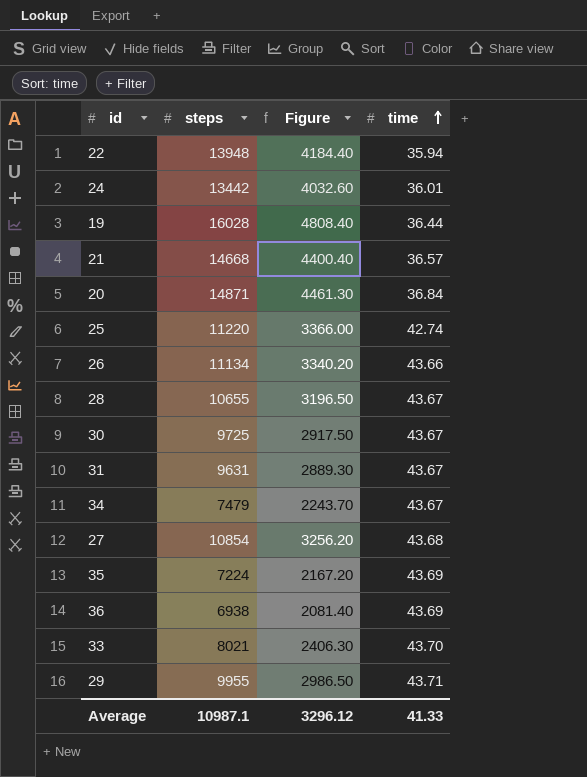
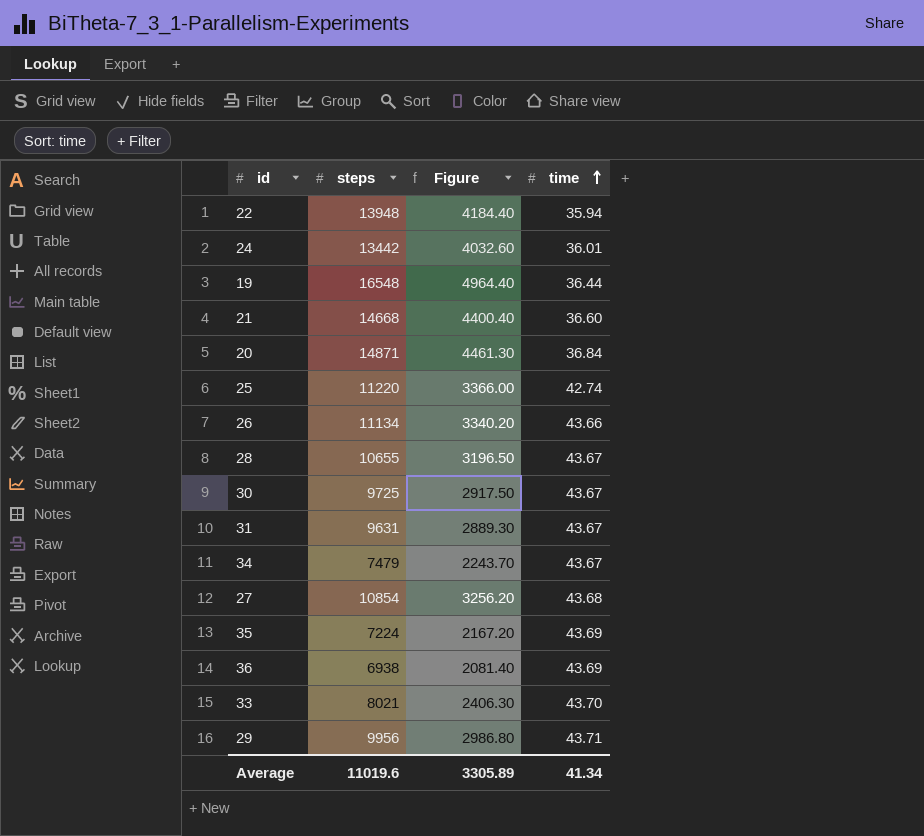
19 | steps: 16028 -> 16548
19 | Figure: 4808.40 -> 4964.40
21 | time: 36.57 -> 36.60
29 | steps: 9955 -> 9956
29 | Figure: 2986.50 -> 2986.80
Average | steps: 10987.1 -> 11019.6
Average | Figure: 3296.12 -> 3305.89
Average | time: 41.33 -> 41.34

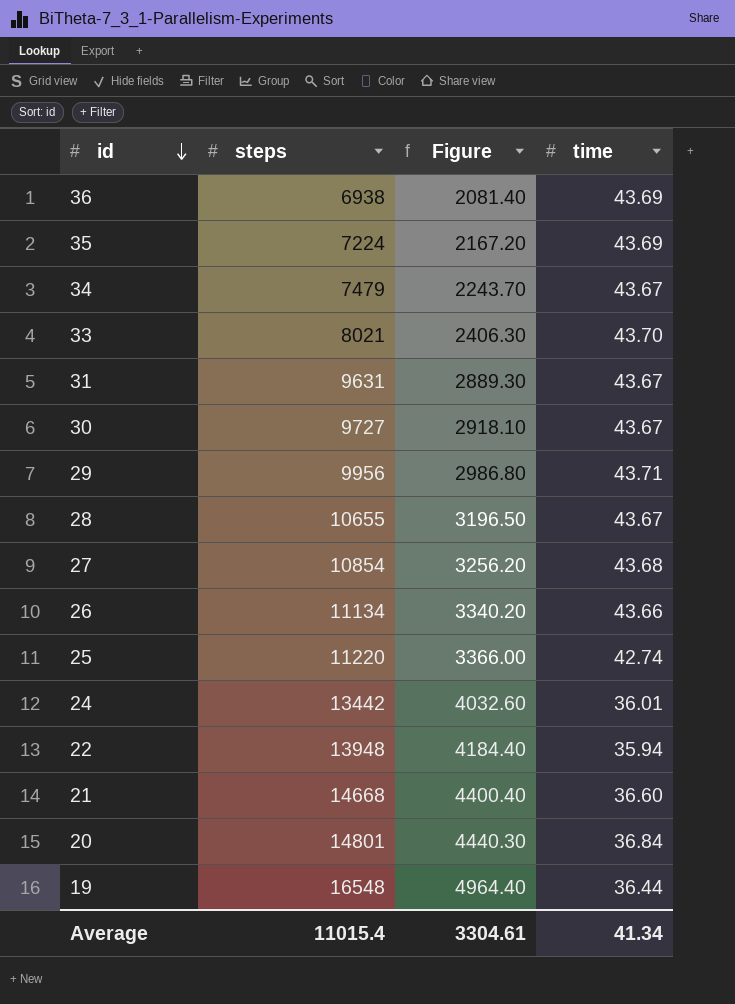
row order: time ascending -> id descending
30 | steps: 9725 -> 9727
30 | Figure: 2917.50 -> 2918.10
20 | steps: 14871 -> 14801
20 | Figure: 4461.30 -> 4440.30
Average | steps: 11019.6 -> 11015.4
Average | Figure: 3305.89 -> 3304.61

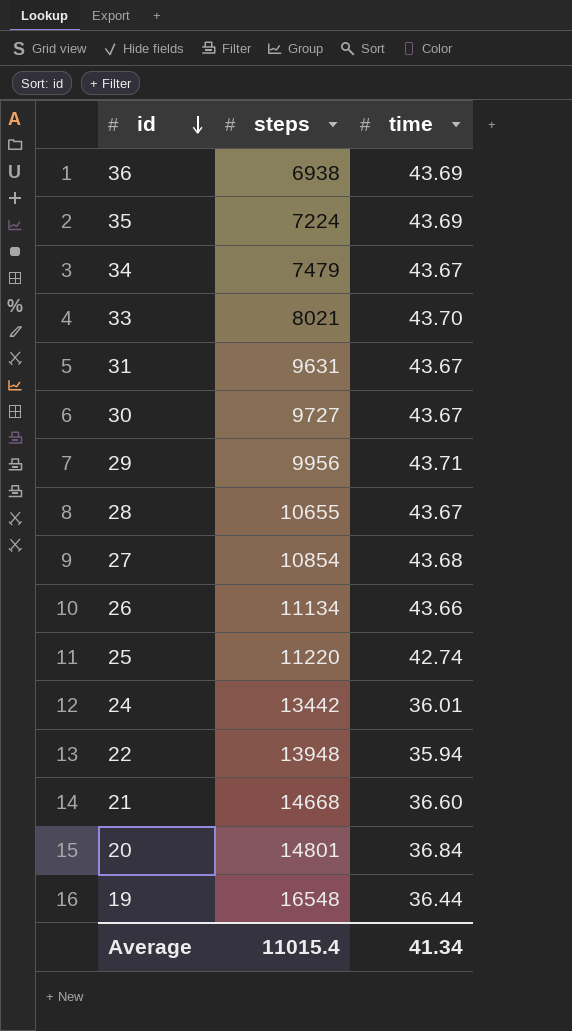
column Figure | formula: [steps] * 0.3 -> none

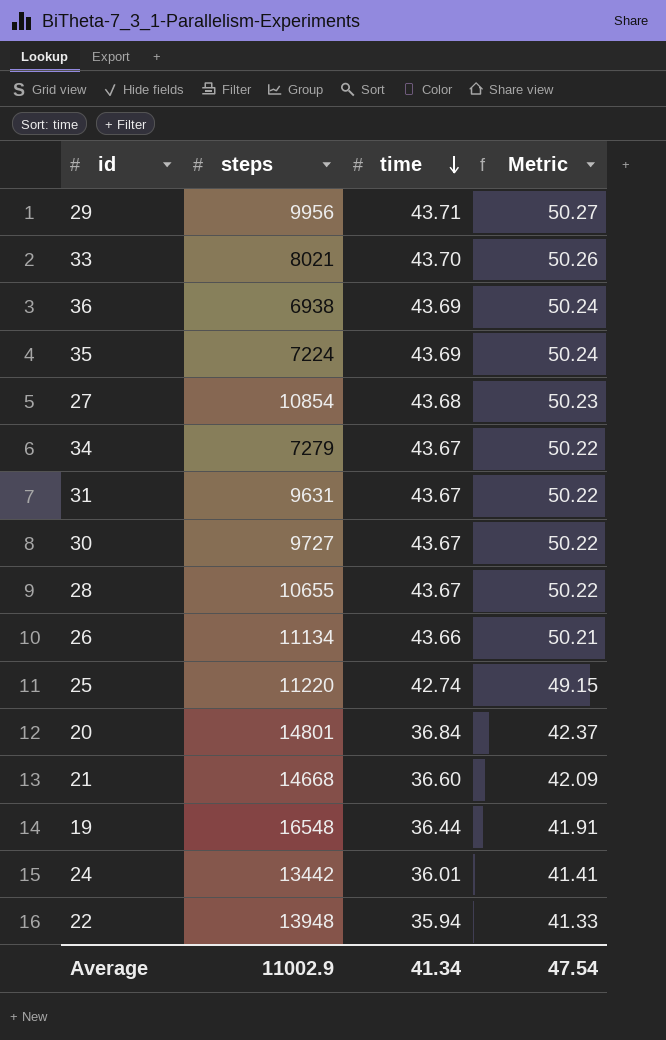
row order: id descending -> time descending
column Metric | formula: none -> [time] * 1.15
34 | steps: 7479 -> 7279
Average | steps: 11015.4 -> 11002.9

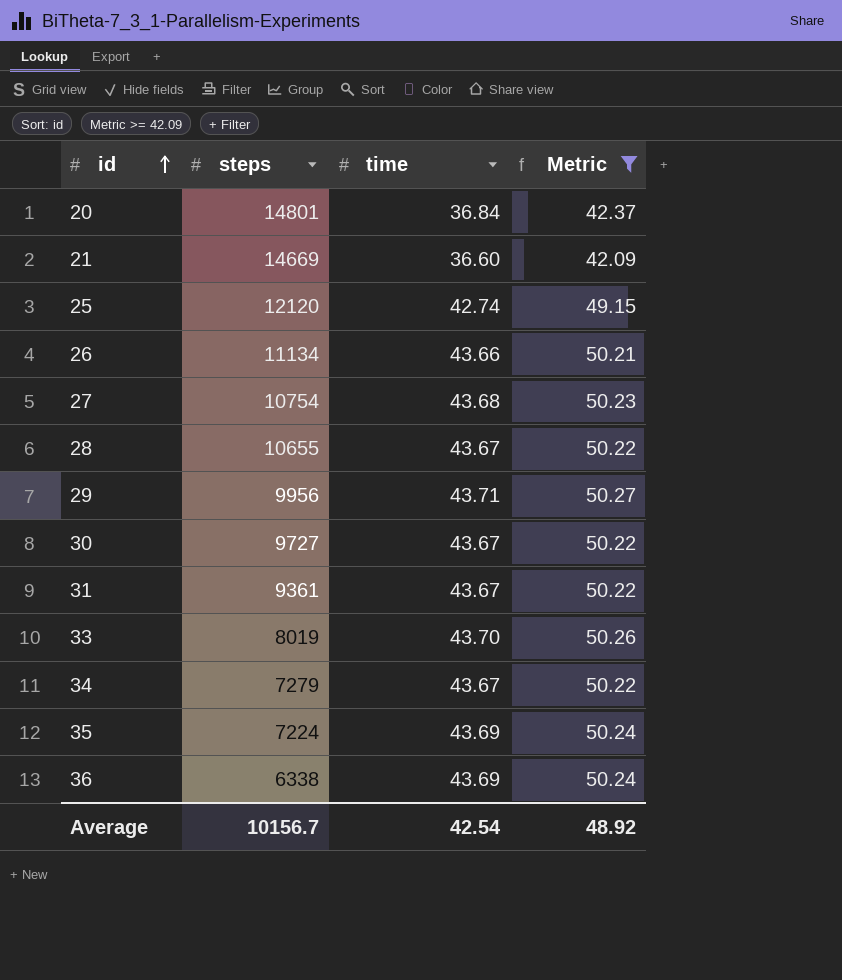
filter: none -> Metric >= 42.09
row order: time descending -> id ascending
21 | steps: 14668 -> 14669
25 | steps: 11220 -> 12120
27 | steps: 10854 -> 10754
31 | steps: 9631 -> 9361
33 | steps: 8021 -> 8019
36 | steps: 6938 -> 6338
Average | steps: 11002.9 -> 10156.7
Average | time: 41.34 -> 42.54
Average | Metric: 47.54 -> 48.92

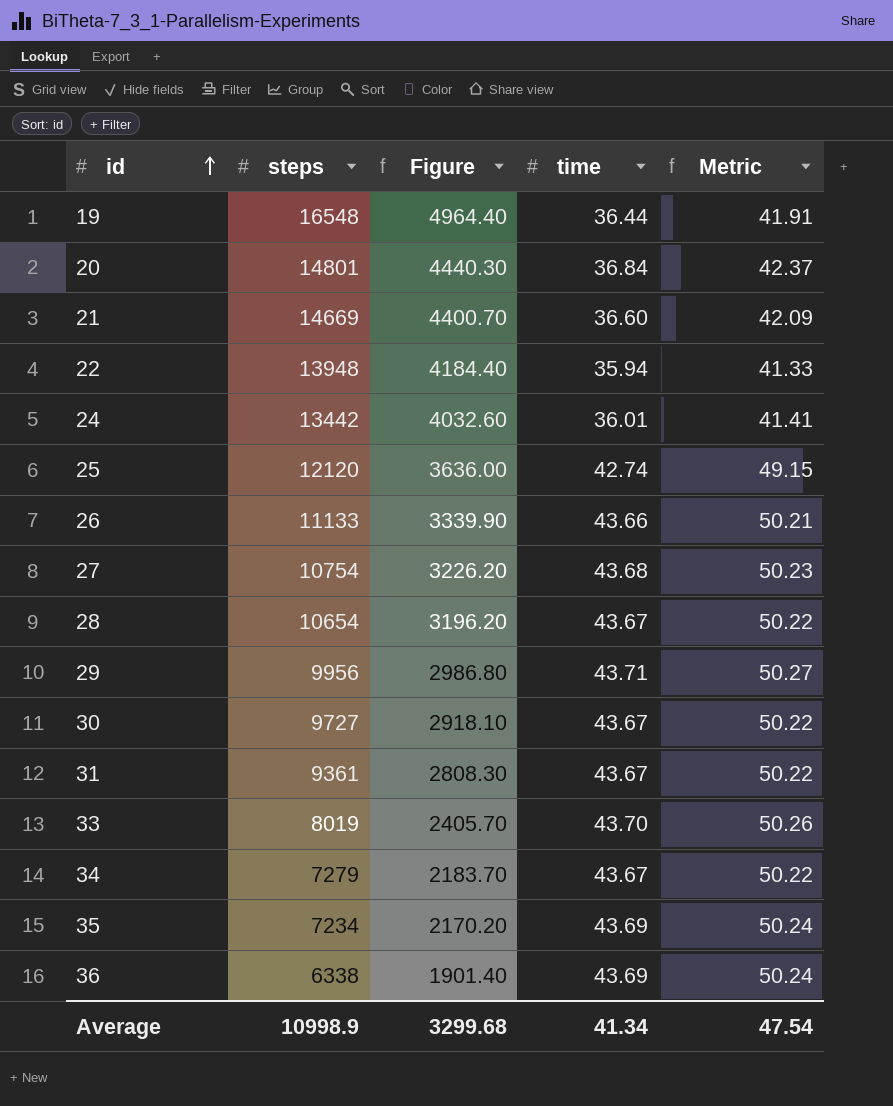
filter: Metric >= 42.09 -> none
column Figure | formula: none -> [steps] * 0.3
26 | steps: 11134 -> 11133
28 | steps: 10655 -> 10654
35 | steps: 7224 -> 7234
Average | steps: 10156.7 -> 10998.9
Average | time: 42.54 -> 41.34
Average | Metric: 48.92 -> 47.54

